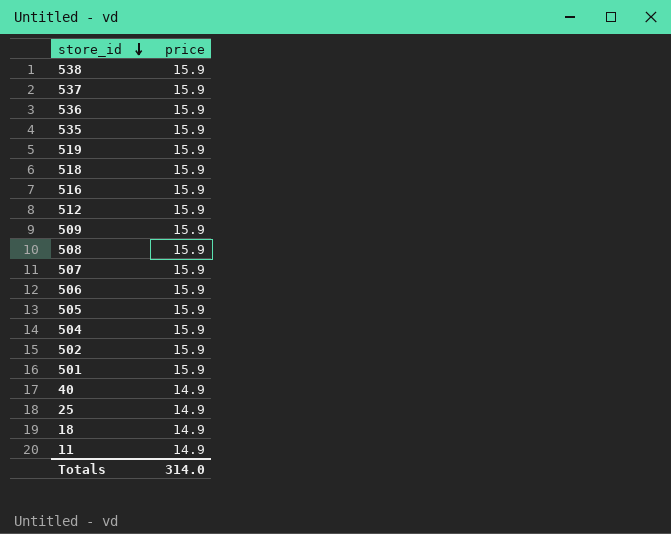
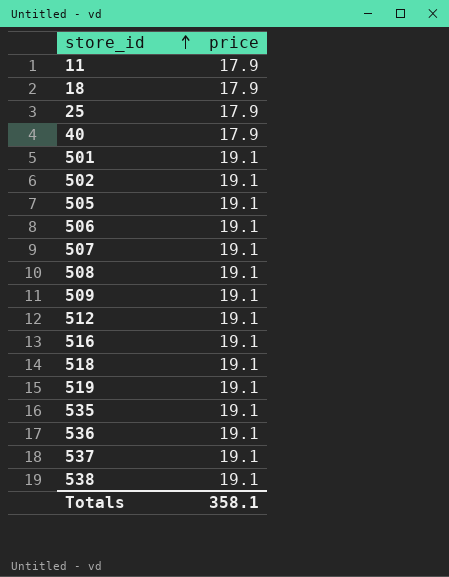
row order: store_id descending -> store_id ascending
row 504: 15.9 -> none
11 | price: 14.9 -> 17.9
18 | price: 14.9 -> 17.9
25 | price: 14.9 -> 17.9
40 | price: 14.9 -> 17.9
501 | price: 15.9 -> 19.1
502 | price: 15.9 -> 19.1
505 | price: 15.9 -> 19.1
506 | price: 15.9 -> 19.1
507 | price: 15.9 -> 19.1
508 | price: 15.9 -> 19.1
509 | price: 15.9 -> 19.1
512 | price: 15.9 -> 19.1
516 | price: 15.9 -> 19.1
518 | price: 15.9 -> 19.1
519 | price: 15.9 -> 19.1
535 | price: 15.9 -> 19.1
536 | price: 15.9 -> 19.1
537 | price: 15.9 -> 19.1
538 | price: 15.9 -> 19.1
Totals | price: 314.0 -> 358.1

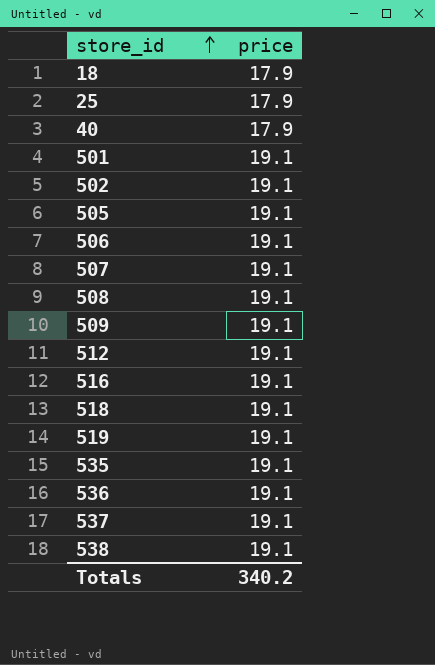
row 11: 17.9 -> none
Totals | price: 358.1 -> 340.2

